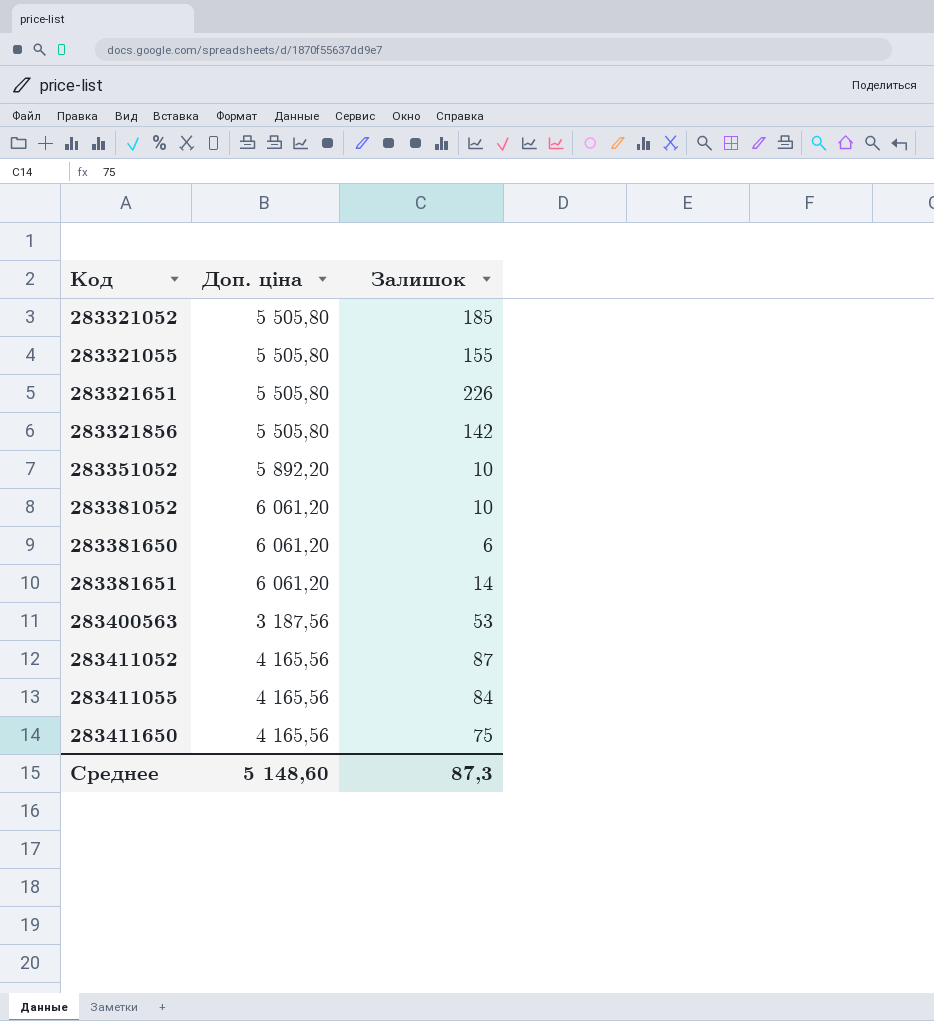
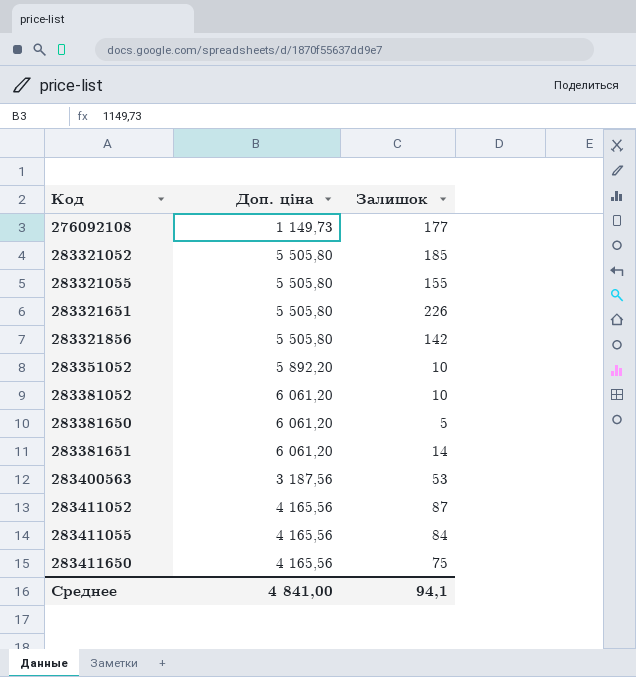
row 276092108: none -> 1 149,73 | 177
283381650 | Залишок: 6 -> 5
Среднее | Доп. ціна: 5 148,60 -> 4 841,00
Среднее | Залишок: 87,3 -> 94,1

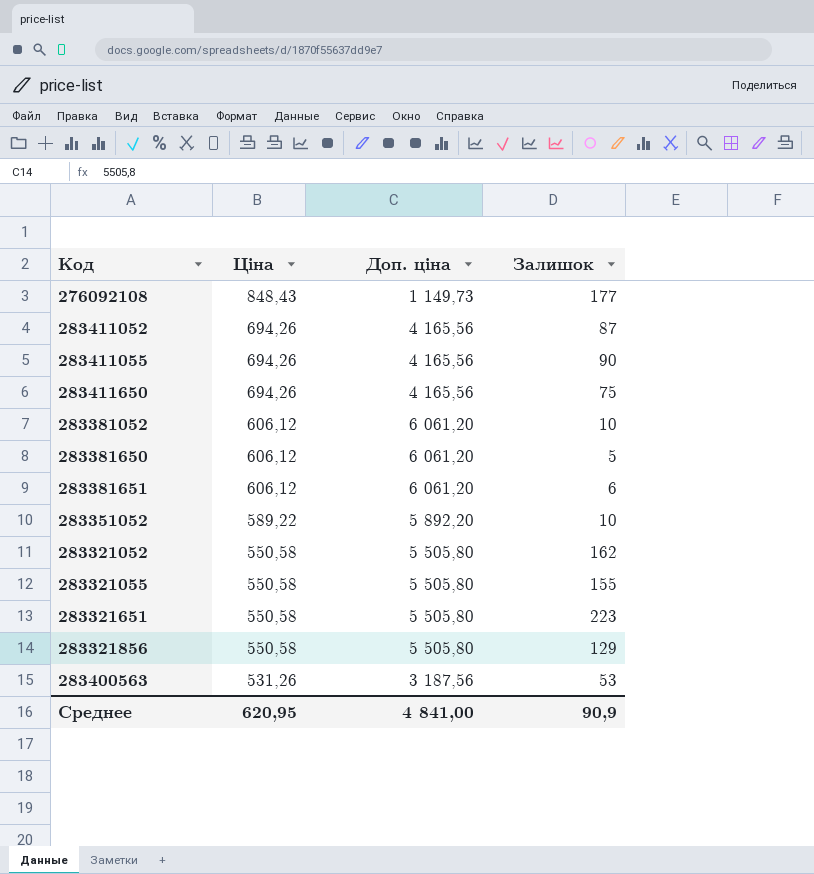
row order: Код ascending -> Ціна descending
column Ціна | position: none -> 2
283411055 | Залишок: 84 -> 90
283381651 | Залишок: 14 -> 6
283321052 | Залишок: 185 -> 162
283321651 | Залишок: 226 -> 223
283321856 | Залишок: 142 -> 129
Среднее | Залишок: 94,1 -> 90,9

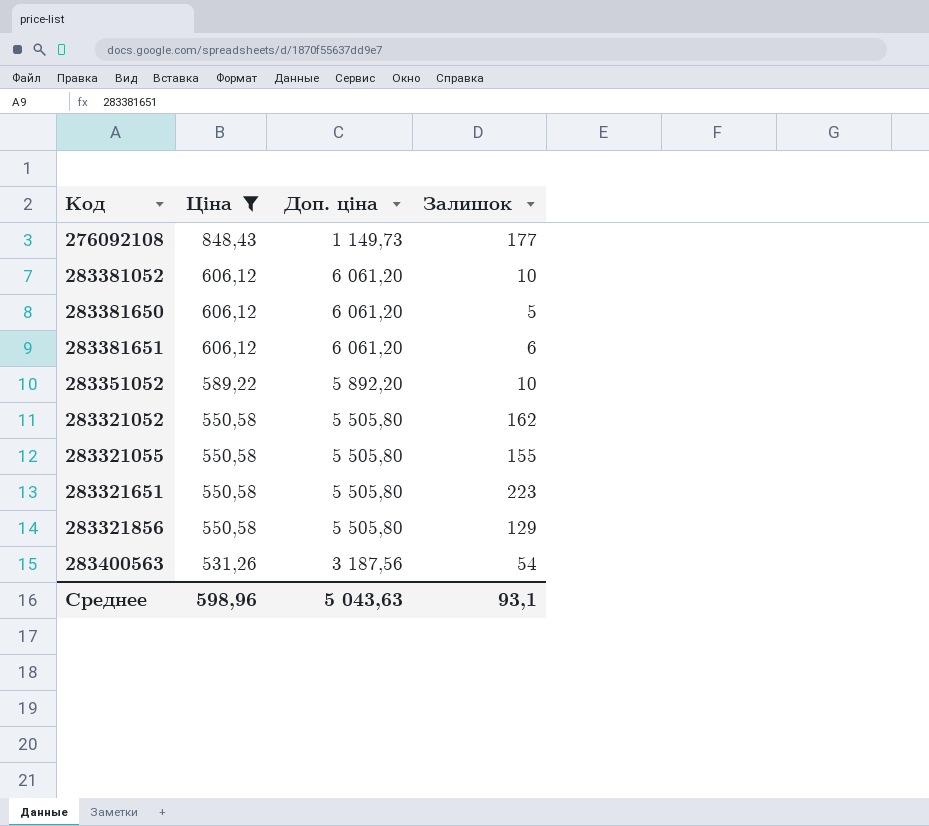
filter: none -> Ціна != 694,26
283400563 | Залишок: 53 -> 54
Среднее | Ціна: 620,95 -> 598,96
Среднее | Доп. ціна: 4 841,00 -> 5 043,63
Среднее | Залишок: 90,9 -> 93,1

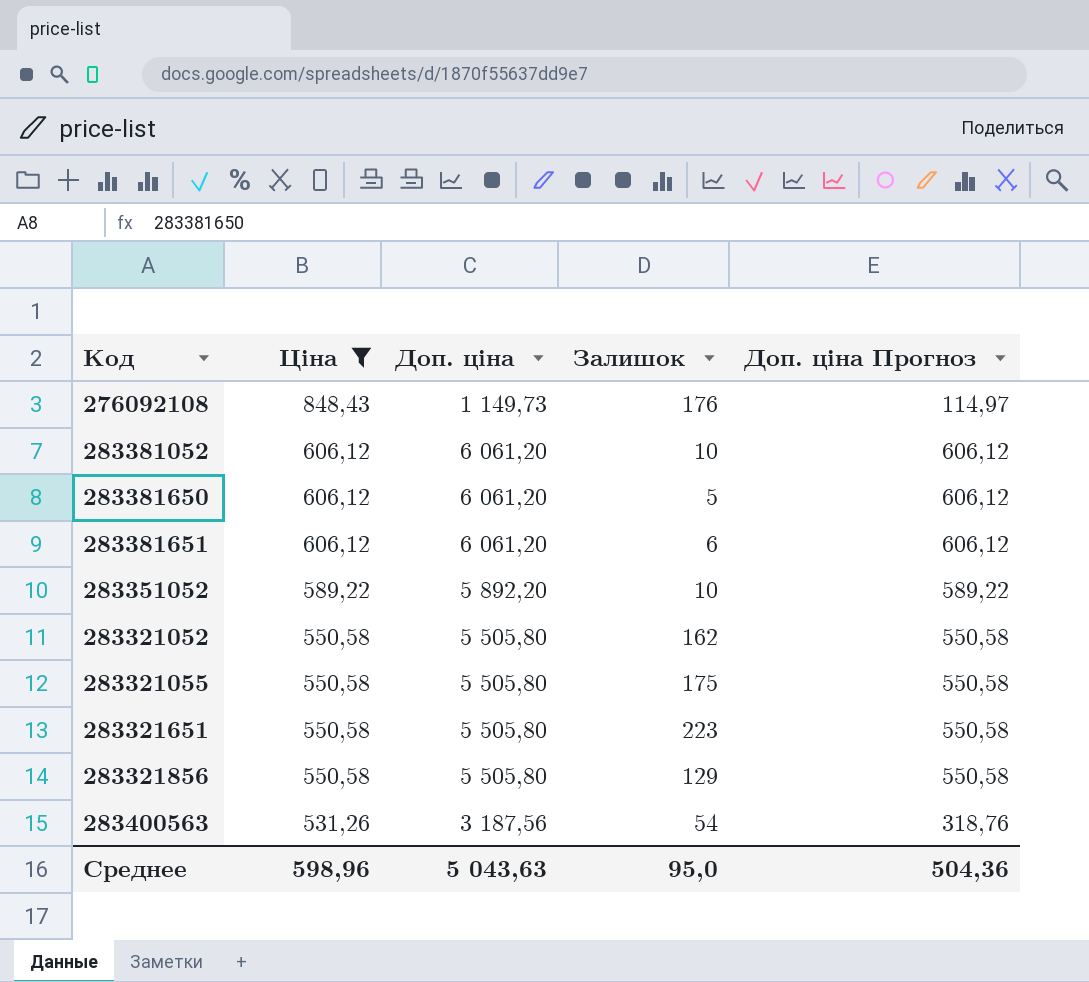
column Доп. ціна Прогноз | formula: none -> [Доп. ціна] * 0,1
276092108 | Залишок: 177 -> 176
283321055 | Залишок: 155 -> 175
Среднее | Залишок: 93,1 -> 95,0

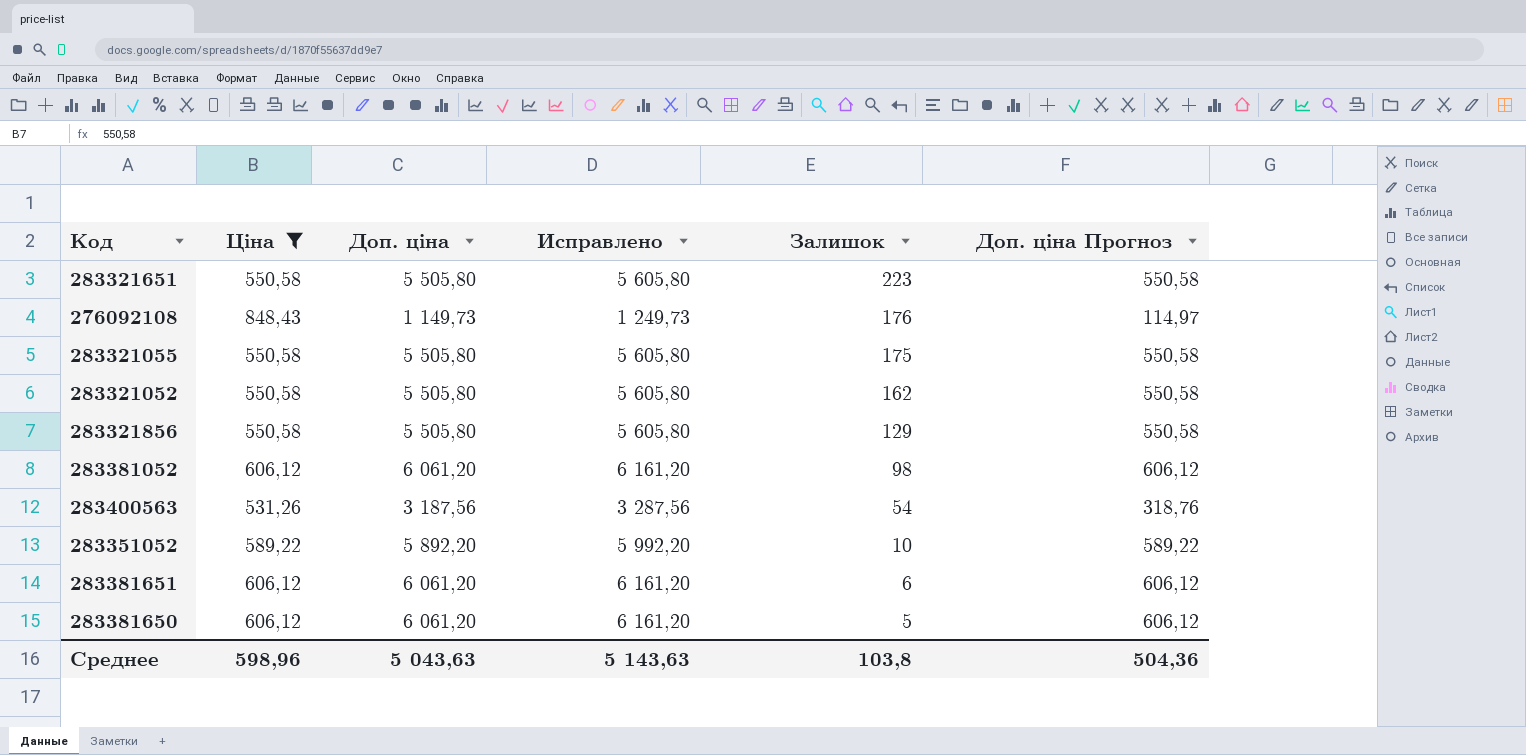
row order: Ціна descending -> Залишок descending
column Исправлено | formula: none -> [Доп. ціна] + 100
283381052 | Залишок: 10 -> 98
Среднее | Залишок: 95,0 -> 103,8

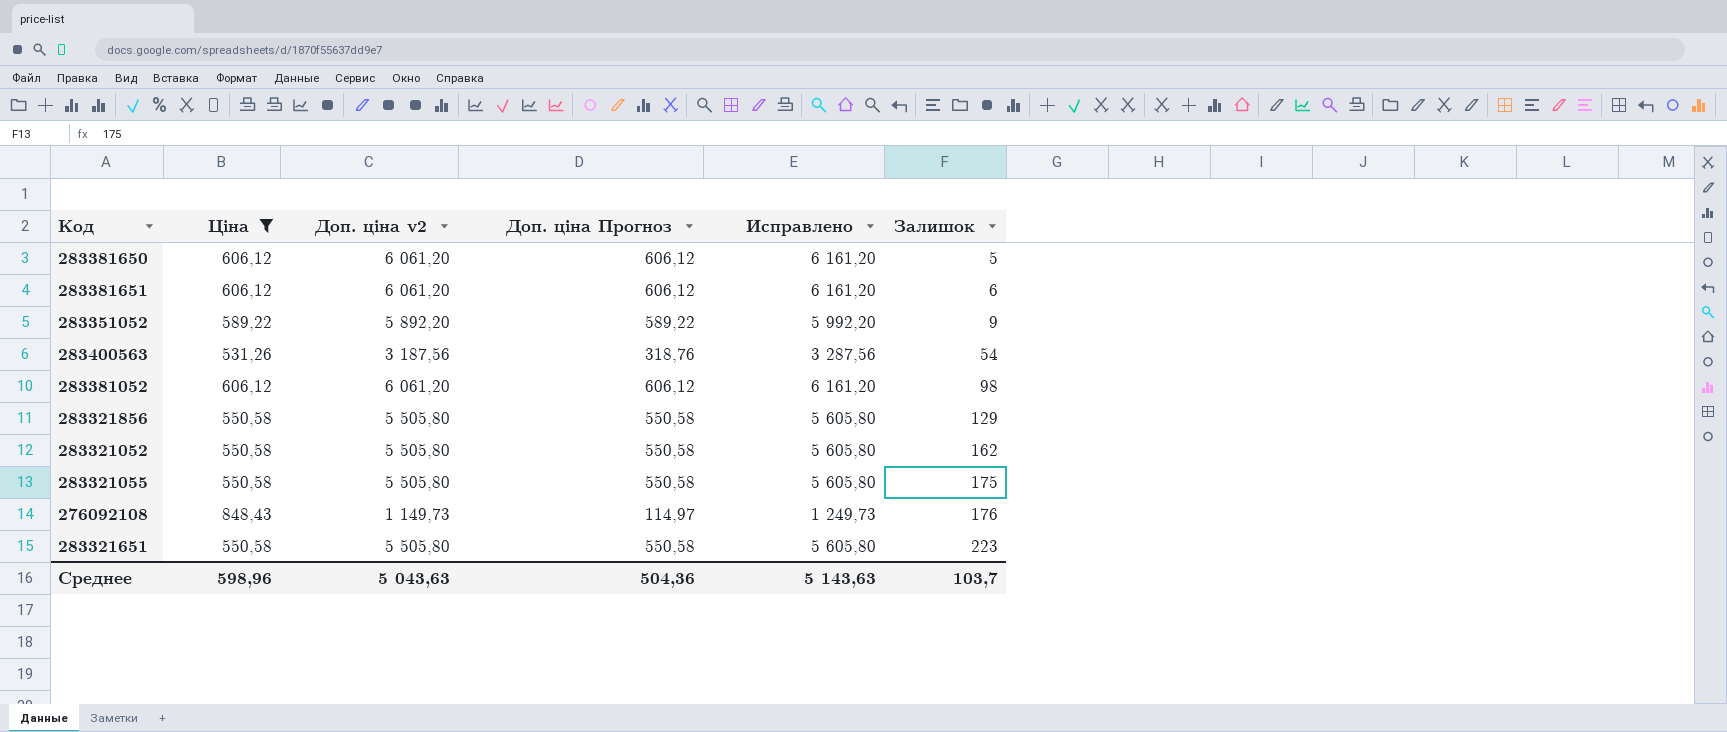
row order: Залишок descending -> Залишок ascending
column name: Доп. ціна -> Доп. ціна v2
column Доп. ціна Прогноз | position: 6 -> 4
283351052 | Залишок: 10 -> 9
Среднее | Залишок: 103,8 -> 103,7

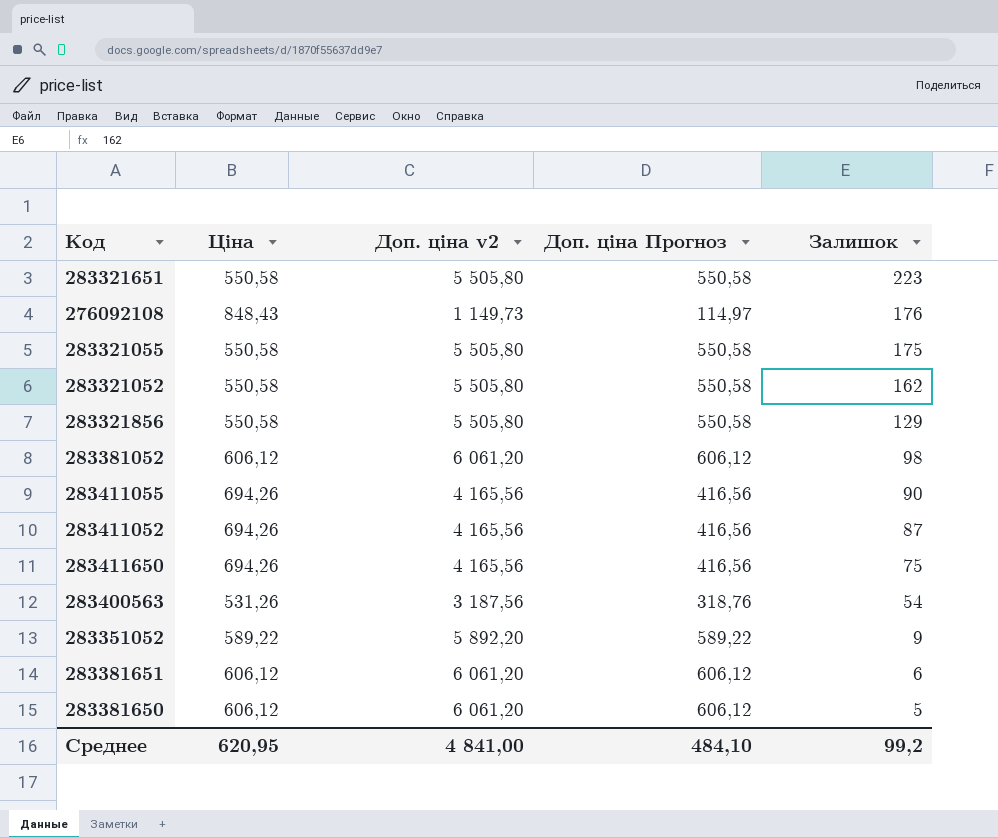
filter: Ціна != 694,26 -> none
row order: Залишок ascending -> Залишок descending
column Исправлено | formula: [Доп. ціна v2] + 100 -> none
Среднее | Ціна: 598,96 -> 620,95
Среднее | Доп. ціна v2: 5 043,63 -> 4 841,00
Среднее | Доп. ціна Прогноз: 504,36 -> 484,10
Среднее | Залишок: 103,7 -> 99,2

